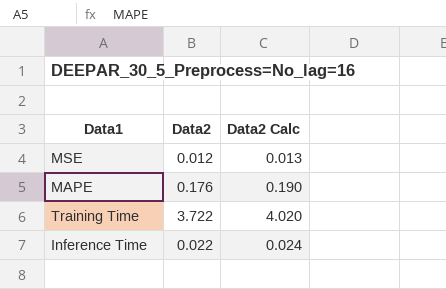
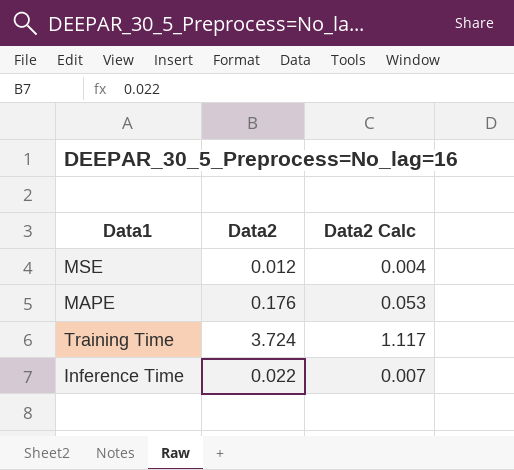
column Data2 Calc | formula: [Data2] * 1.08 -> [Data2] * 0.3
Training Time | Data2: 3.722 -> 3.724

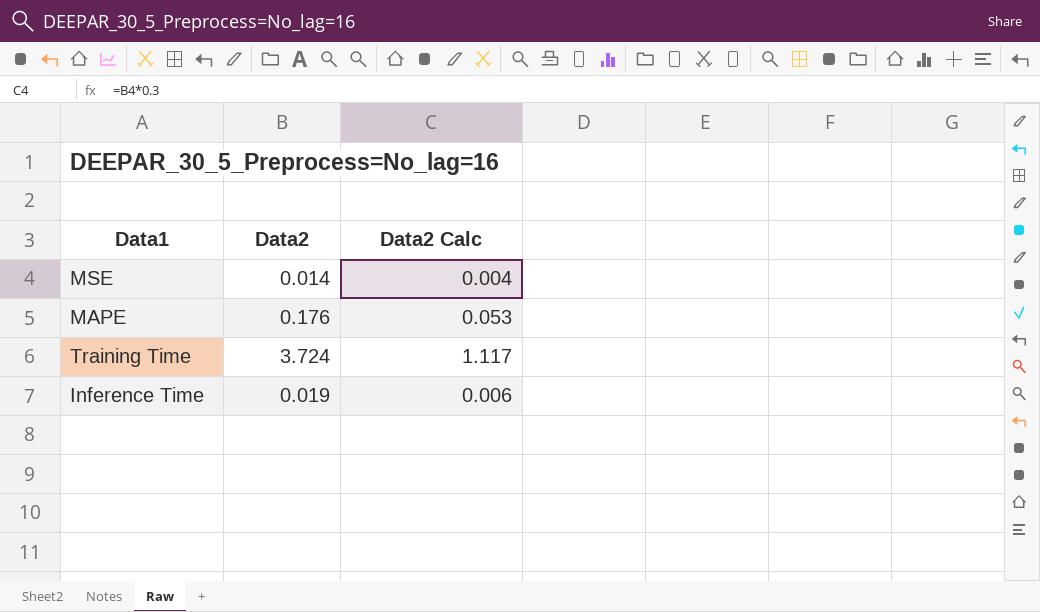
MSE | Data2: 0.012 -> 0.014
Inference Time | Data2: 0.022 -> 0.019
Inference Time | Data2 Calc: 0.007 -> 0.006

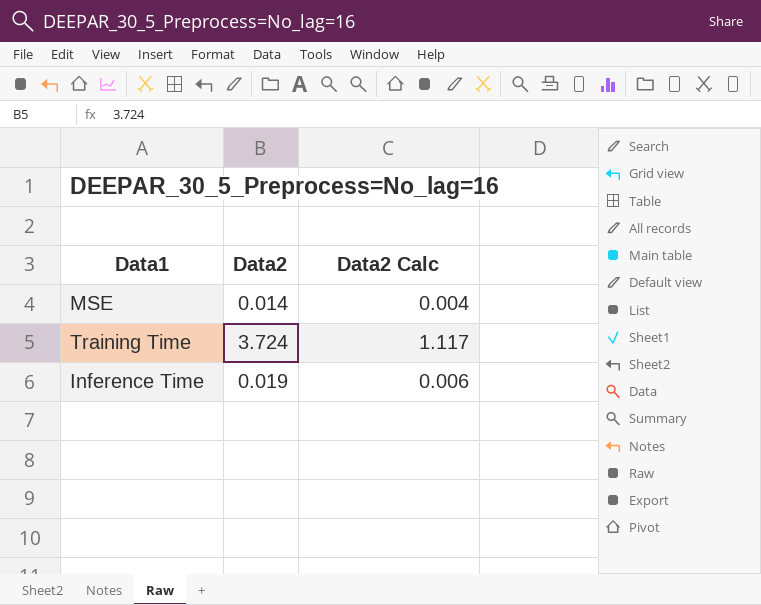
row MAPE: 0.176 | 0.053 -> none

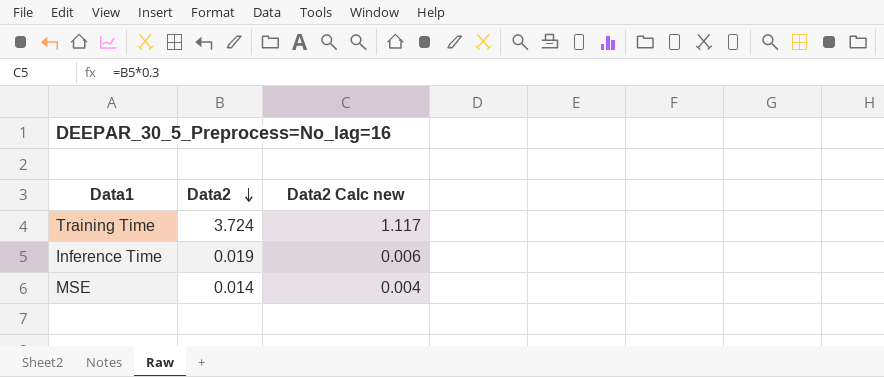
row order: none -> Data2 descending
column name: Data2 Calc -> Data2 Calc new

